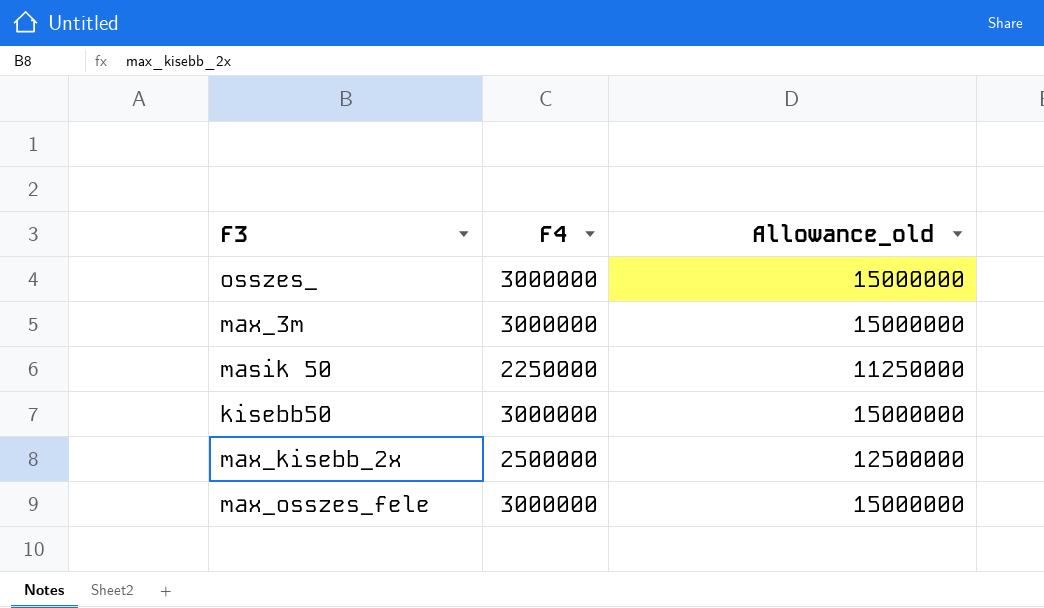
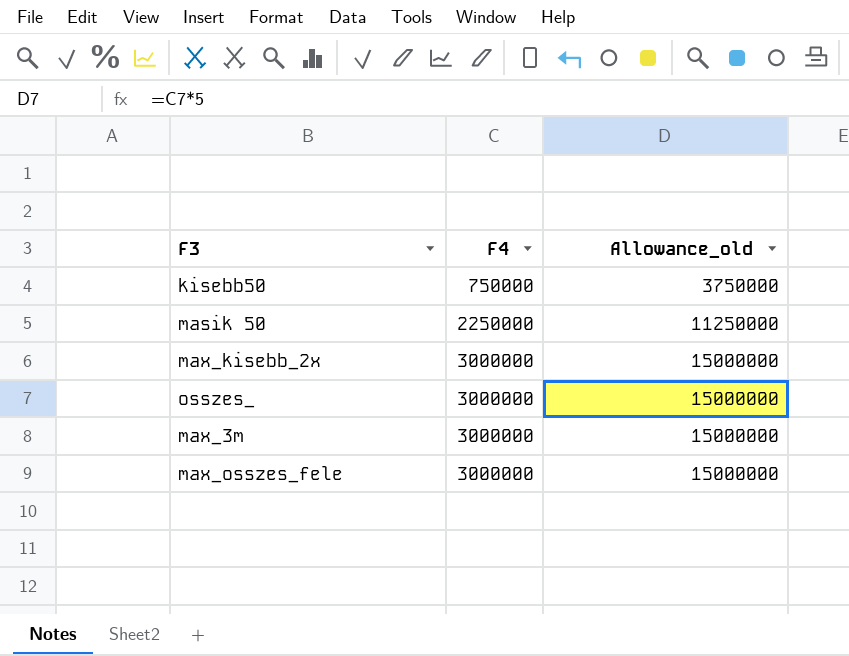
row order: none -> F4 ascending
kisebb50 | F4: 3000000 -> 750000
kisebb50 | Allowance_old: 15000000 -> 3750000
max_kisebb_2x | F4: 2500000 -> 3000000
max_kisebb_2x | Allowance_old: 12500000 -> 15000000

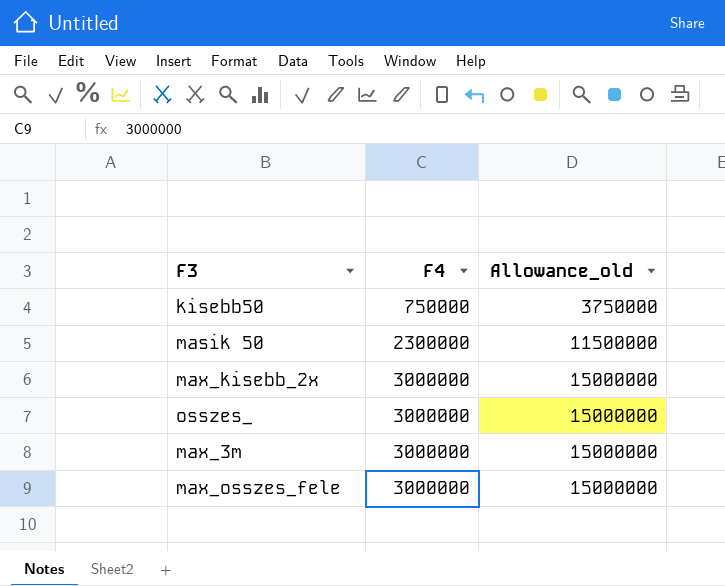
masik 50 | F4: 2250000 -> 2300000
masik 50 | Allowance_old: 11250000 -> 11500000

